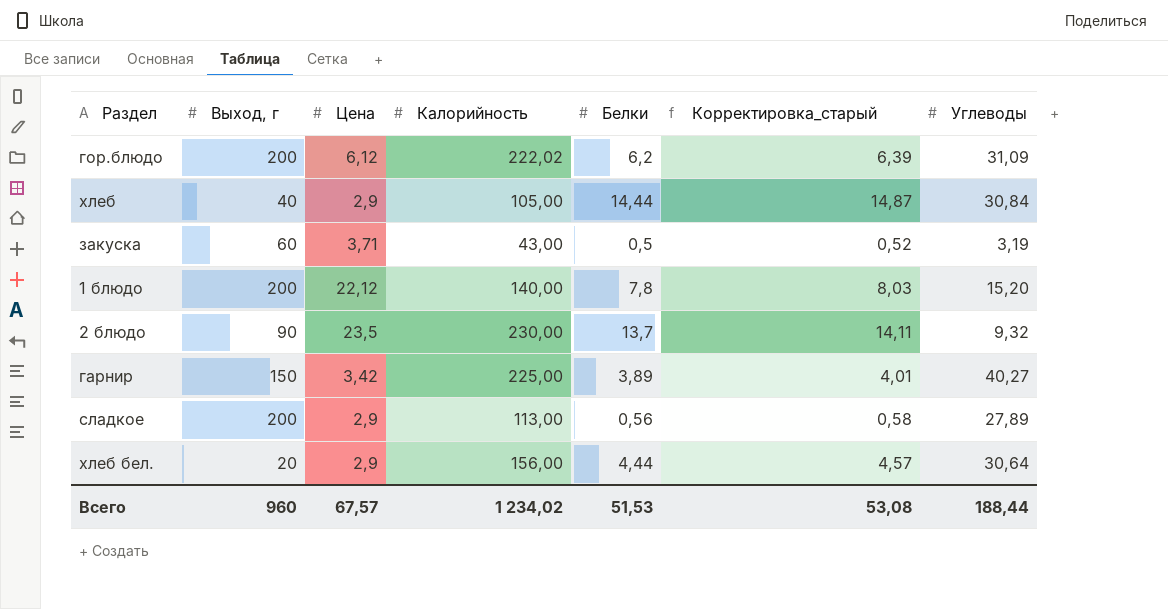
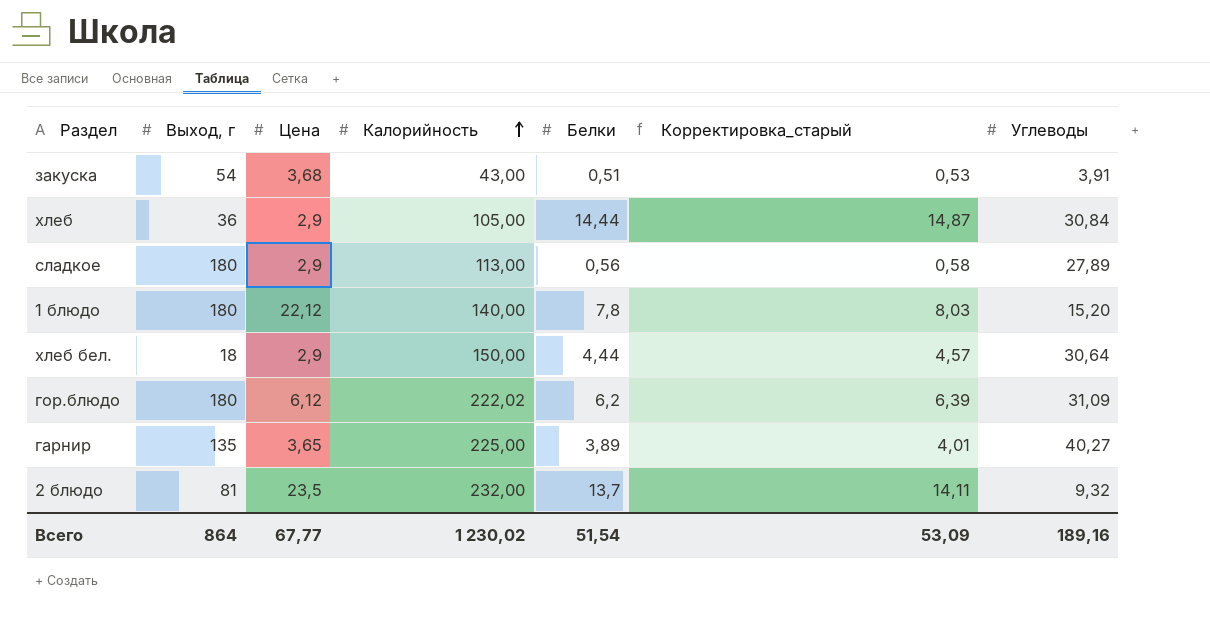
row order: none -> Калорийность ascending
закуска | Выход, г: 60 -> 54
закуска | Цена: 3,71 -> 3,68
закуска | Белки: 0,5 -> 0,51
закуска | Корректировка_старый: 0,52 -> 0,53
закуска | Углеводы: 3,19 -> 3,91
хлеб | Выход, г: 40 -> 36
сладкое | Выход, г: 200 -> 180
1 блюдо | Выход, г: 200 -> 180
хлеб бел. | Выход, г: 20 -> 18
хлеб бел. | Калорийность: 156,00 -> 150,00
гор.блюдо | Выход, г: 200 -> 180
гарнир | Выход, г: 150 -> 135
гарнир | Цена: 3,42 -> 3,65
2 блюдо | Выход, г: 90 -> 81
2 блюдо | Калорийность: 230,00 -> 232,00
Всего | Выход, г: 960 -> 864
Всего | Цена: 67,57 -> 67,77
Всего | Калорийность: 1 234,02 -> 1 230,02
Всего | Белки: 51,53 -> 51,54
Всего | Корректировка_старый: 53,08 -> 53,09
Всего | Углеводы: 188,44 -> 189,16

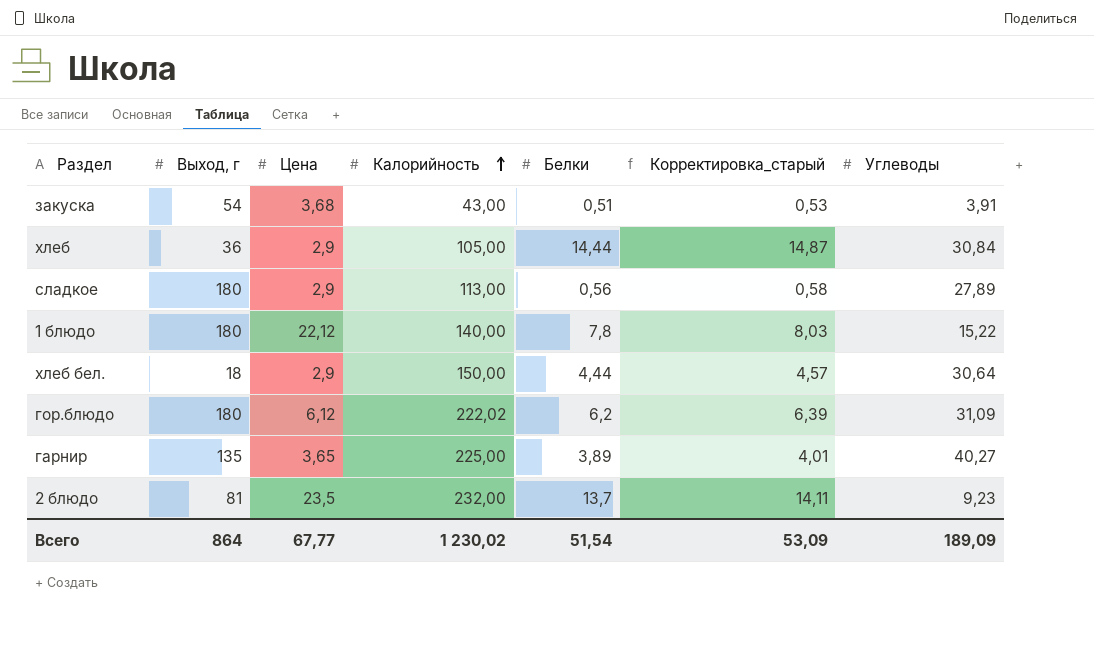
1 блюдо | Углеводы: 15,20 -> 15,22
2 блюдо | Углеводы: 9,32 -> 9,23
Всего | Углеводы: 189,16 -> 189,09

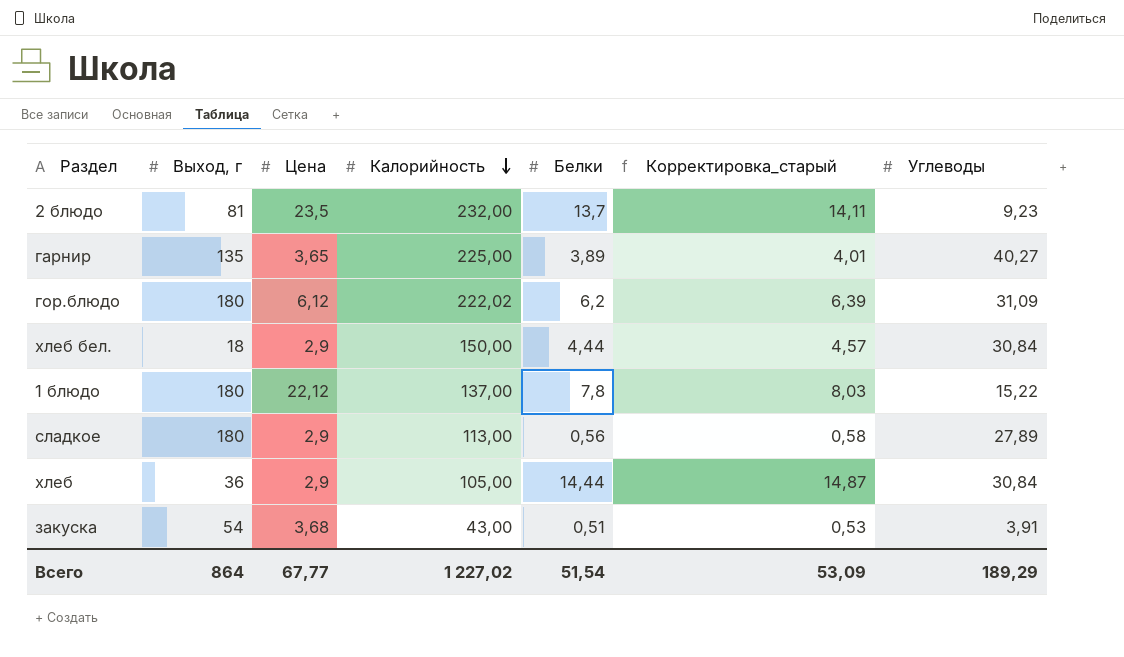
row order: Калорийность ascending -> Калорийность descending
хлеб бел. | Углеводы: 30,64 -> 30,84
1 блюдо | Калорийность: 140,00 -> 137,00
Всего | Калорийность: 1 230,02 -> 1 227,02
Всего | Углеводы: 189,09 -> 189,29

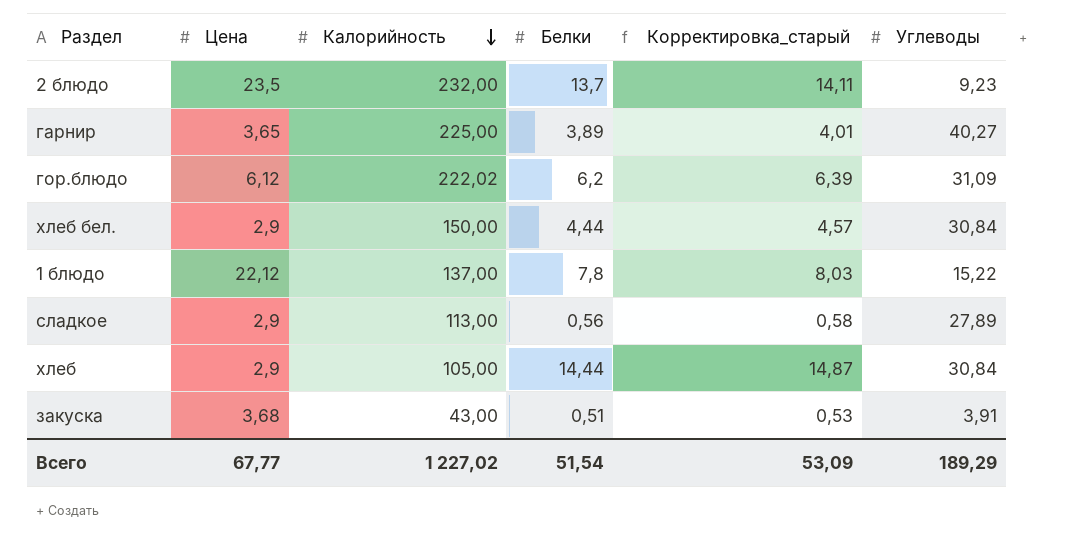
column Выход, г | position: 2 -> none

